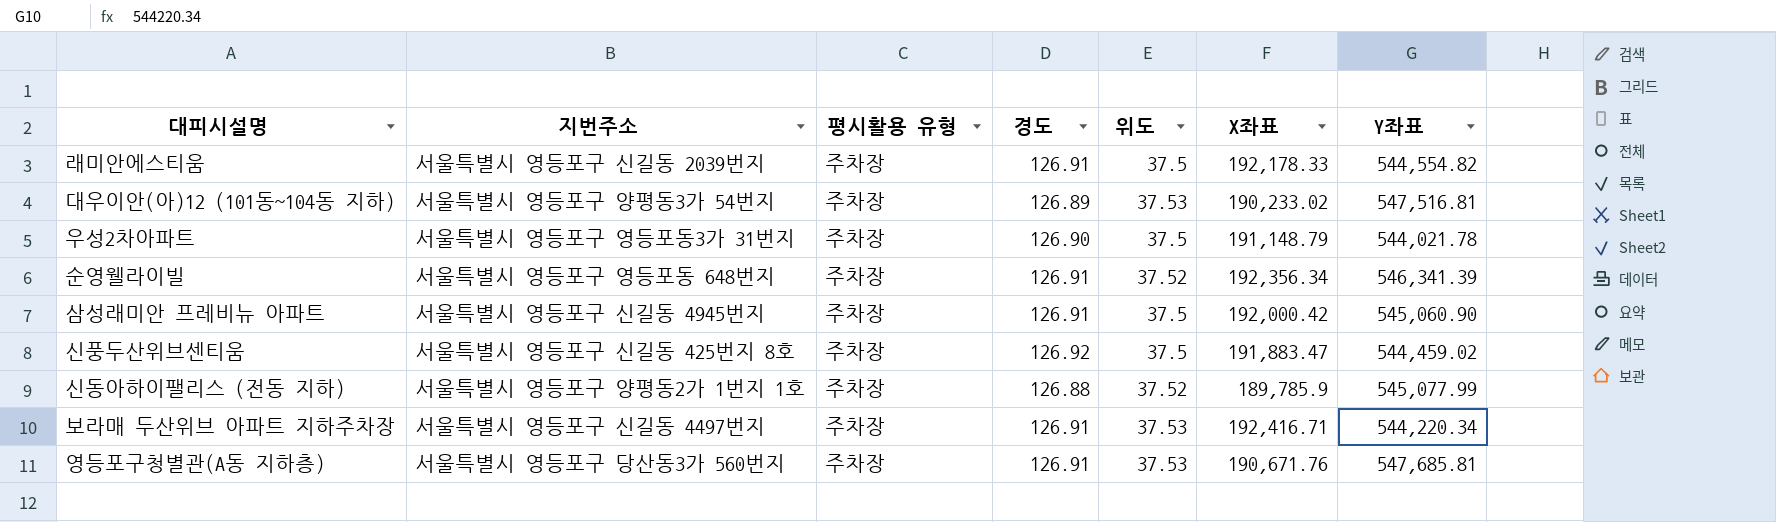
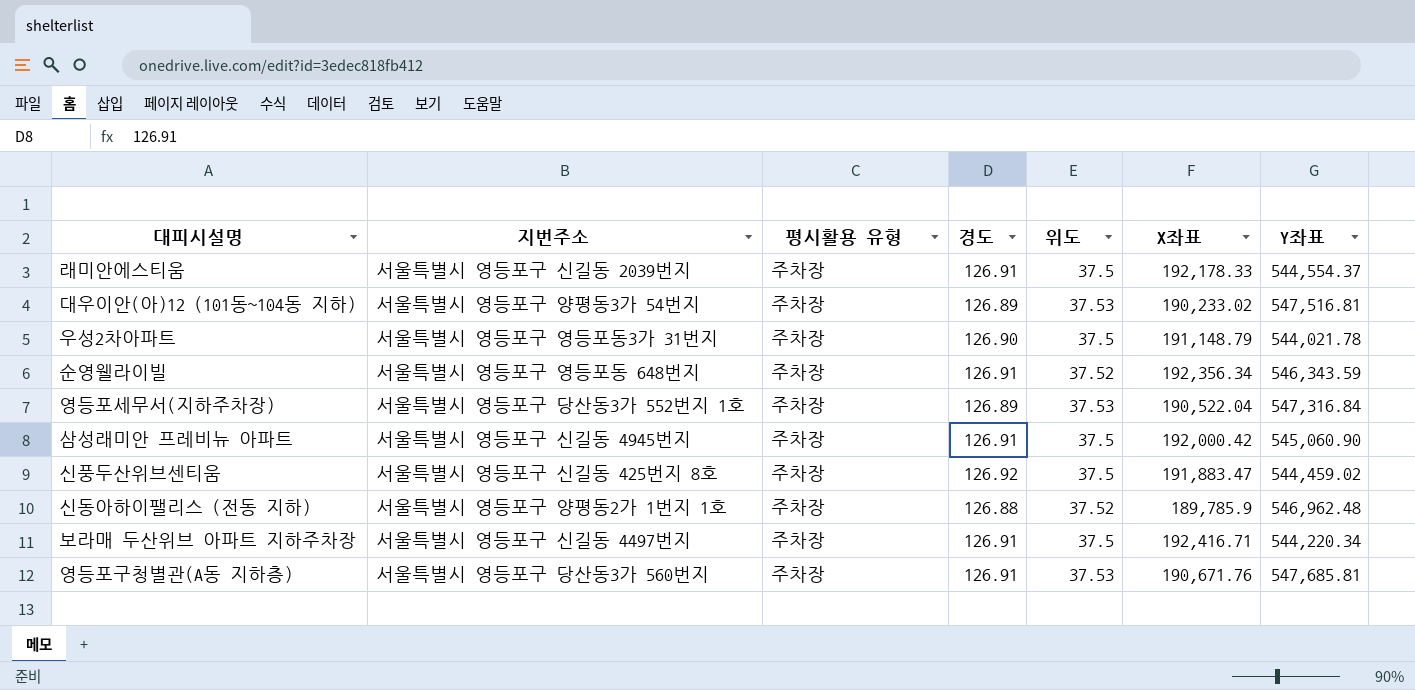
래미안에스티움 | Y좌표: 544,554.82 -> 544,554.37
순영웰라이빌 | Y좌표: 546,341.39 -> 546,343.59
row 영등포세무서(지하주차장): none -> 서울특별시 영등포구 당산동3가 552번지 1호 | 주차장 | 126.89 | 37.53 | 190,522.04 | 547,316.84
신동아하이팰리스 (전동 지하) | Y좌표: 545,077.99 -> 546,962.48
보라매 두산위브 아파트 지하주차장 | 위도: 37.53 -> 37.5

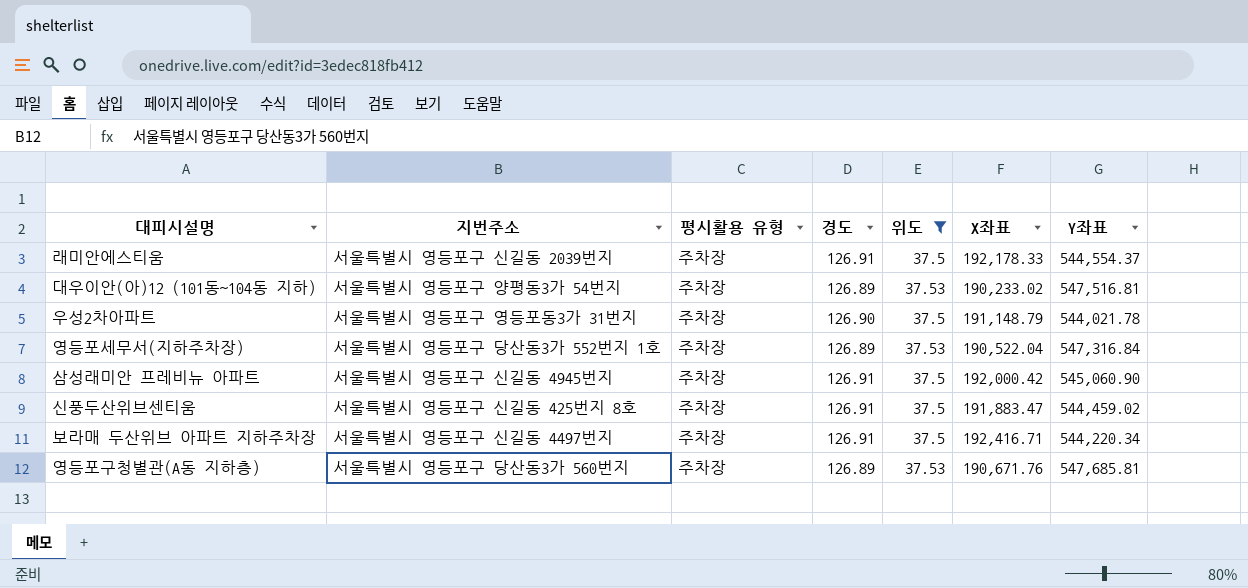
filter: none -> 위도 != 37.52
신풍두산위브센티움 | 경도: 126.92 -> 126.91
영등포구청별관(A동 지하층) | 경도: 126.91 -> 126.89

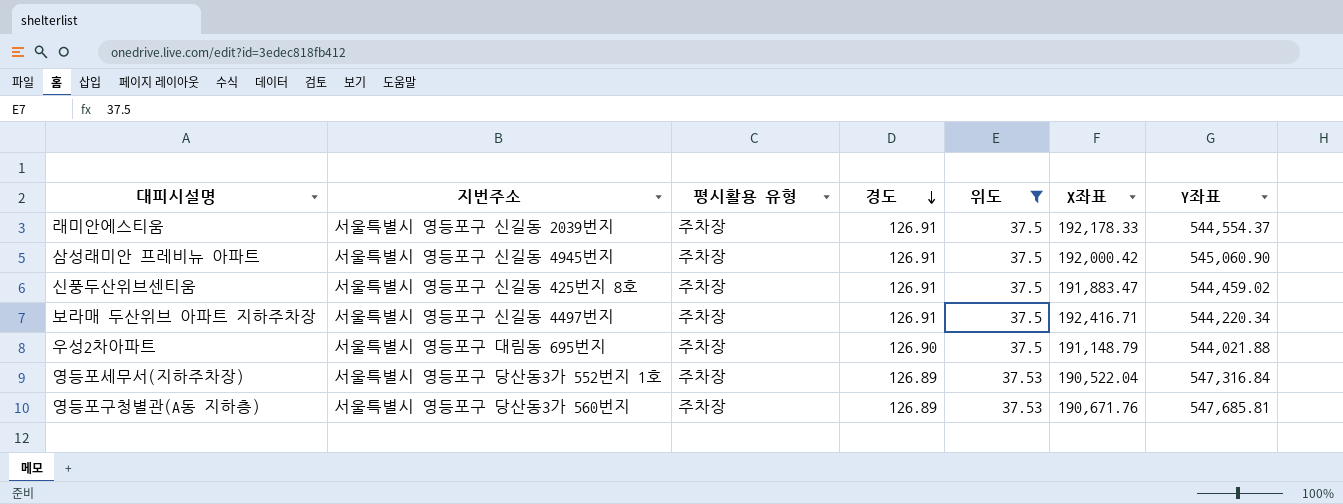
row order: none -> 경도 descending
row 대우이안(아)12 (101동~104동 지하): 서울특별시 영등포구 양평동3가 54번지 | 주차장 | 126.89 | 37.53 | 190,233.02 | 547,516.81 -> none
우성2차아파트 | 지번주소: 서울특별시 영등포구 영등포동3가 31번지 -> 서울특별시 영등포구 대림동 695번지
우성2차아파트 | Y좌표: 544,021.78 -> 544,021.88

